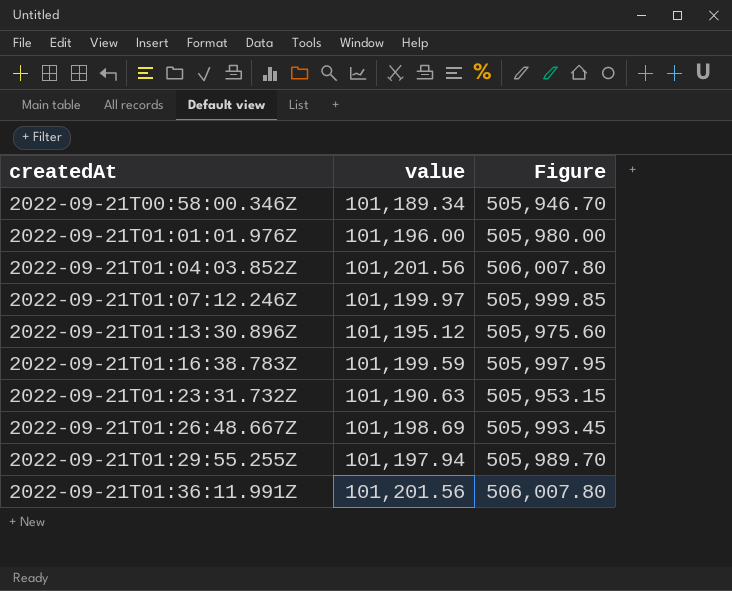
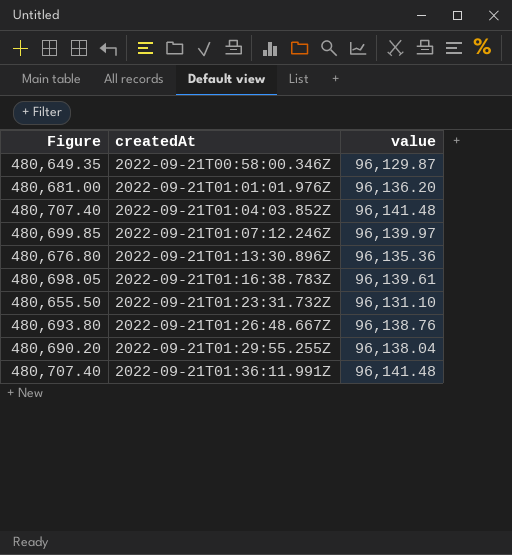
column Figure | position: 3 -> 1
2022-09-21T00:58:00.346Z | Figure: 505,946.70 -> 480,649.35
2022-09-21T00:58:00.346Z | value: 101,189.34 -> 96,129.87
2022-09-21T01:01:01.976Z | Figure: 505,980.00 -> 480,681.00
2022-09-21T01:01:01.976Z | value: 101,196.00 -> 96,136.20
2022-09-21T01:04:03.852Z | Figure: 506,007.80 -> 480,707.40
2022-09-21T01:04:03.852Z | value: 101,201.56 -> 96,141.48
2022-09-21T01:07:12.246Z | Figure: 505,999.85 -> 480,699.85
2022-09-21T01:07:12.246Z | value: 101,199.97 -> 96,139.97
2022-09-21T01:13:30.896Z | Figure: 505,975.60 -> 480,676.80
2022-09-21T01:13:30.896Z | value: 101,195.12 -> 96,135.36
2022-09-21T01:16:38.783Z | Figure: 505,997.95 -> 480,698.05
2022-09-21T01:16:38.783Z | value: 101,199.59 -> 96,139.61
2022-09-21T01:23:31.732Z | Figure: 505,953.15 -> 480,655.50
2022-09-21T01:23:31.732Z | value: 101,190.63 -> 96,131.10
2022-09-21T01:26:48.667Z | Figure: 505,993.45 -> 480,693.80
2022-09-21T01:26:48.667Z | value: 101,198.69 -> 96,138.76
2022-09-21T01:29:55.255Z | Figure: 505,989.70 -> 480,690.20
2022-09-21T01:29:55.255Z | value: 101,197.94 -> 96,138.04
2022-09-21T01:36:11.991Z | Figure: 506,007.80 -> 480,707.40
2022-09-21T01:36:11.991Z | value: 101,201.56 -> 96,141.48

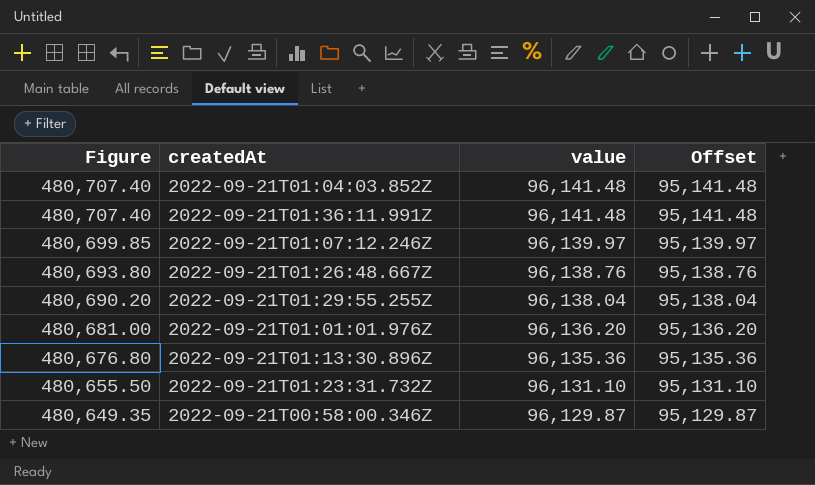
row order: createdAt ascending -> Figure descending
column Offset | formula: none -> [value] - 1000
row 2022-09-21T01:16:38.783Z: 480,698.05 | 96,139.61 -> none

